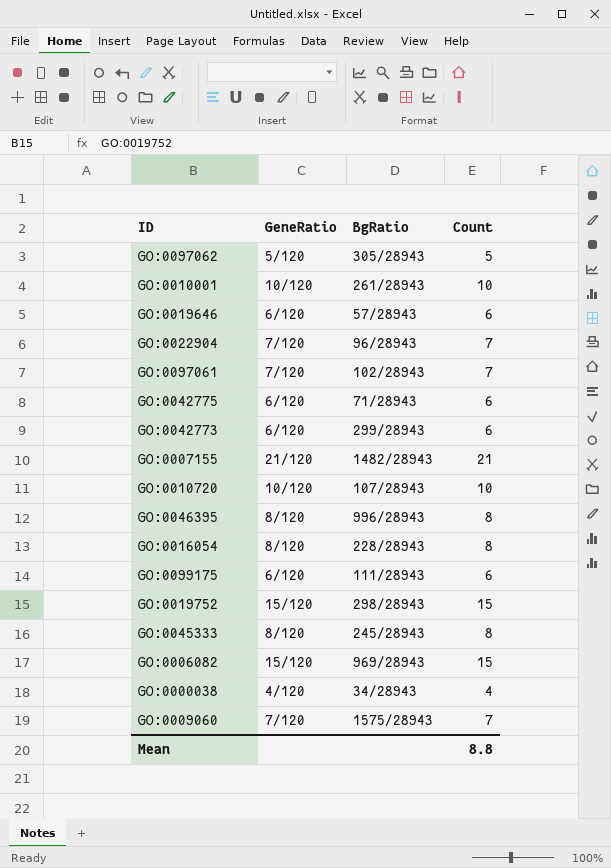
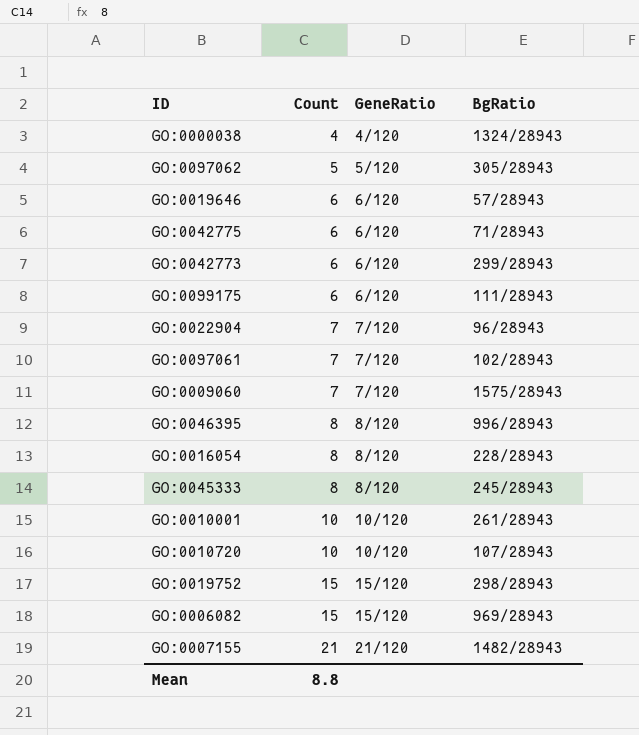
row order: none -> Count ascending
column Count | position: 4 -> 2
GO:0000038 | BgRatio: 34/28943 -> 1324/28943

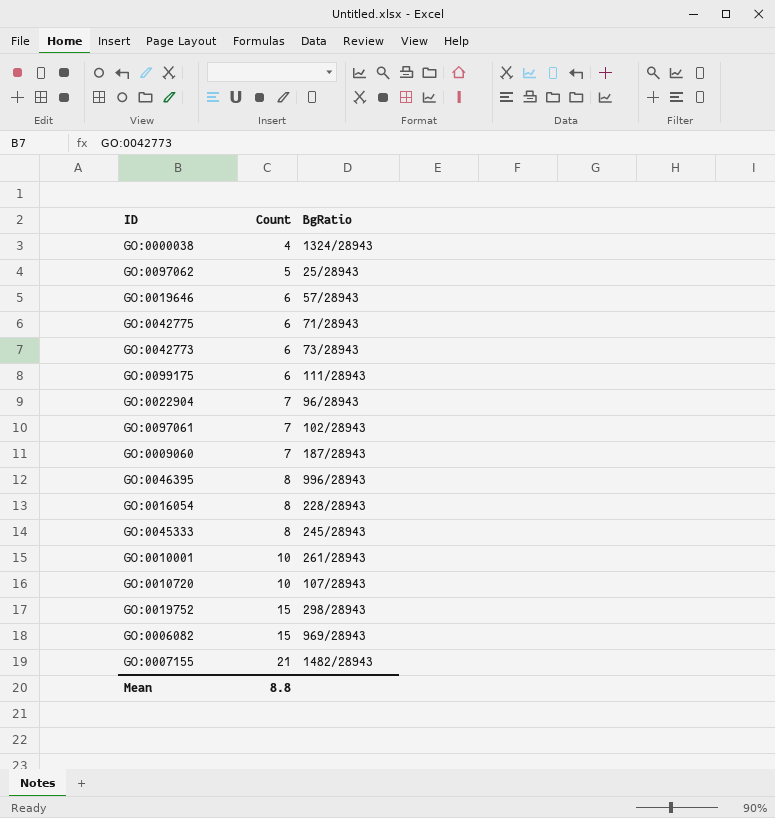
column GeneRatio | position: 3 -> none
GO:0097062 | BgRatio: 305/28943 -> 25/28943
GO:0042773 | BgRatio: 299/28943 -> 73/28943
GO:0009060 | BgRatio: 1575/28943 -> 187/28943

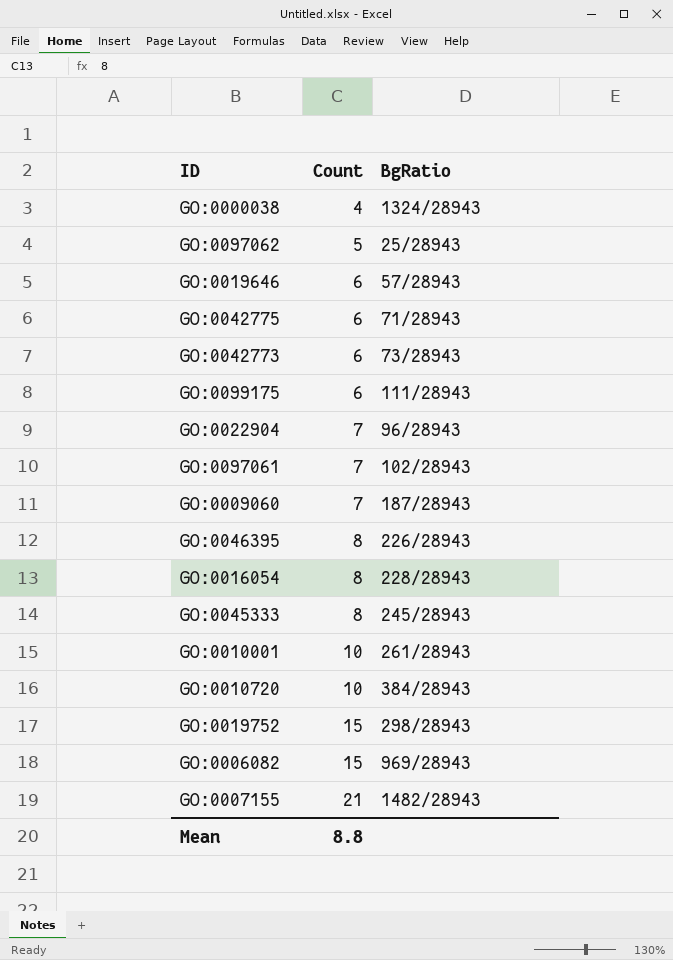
GO:0046395 | BgRatio: 996/28943 -> 226/28943
GO:0010720 | BgRatio: 107/28943 -> 384/28943

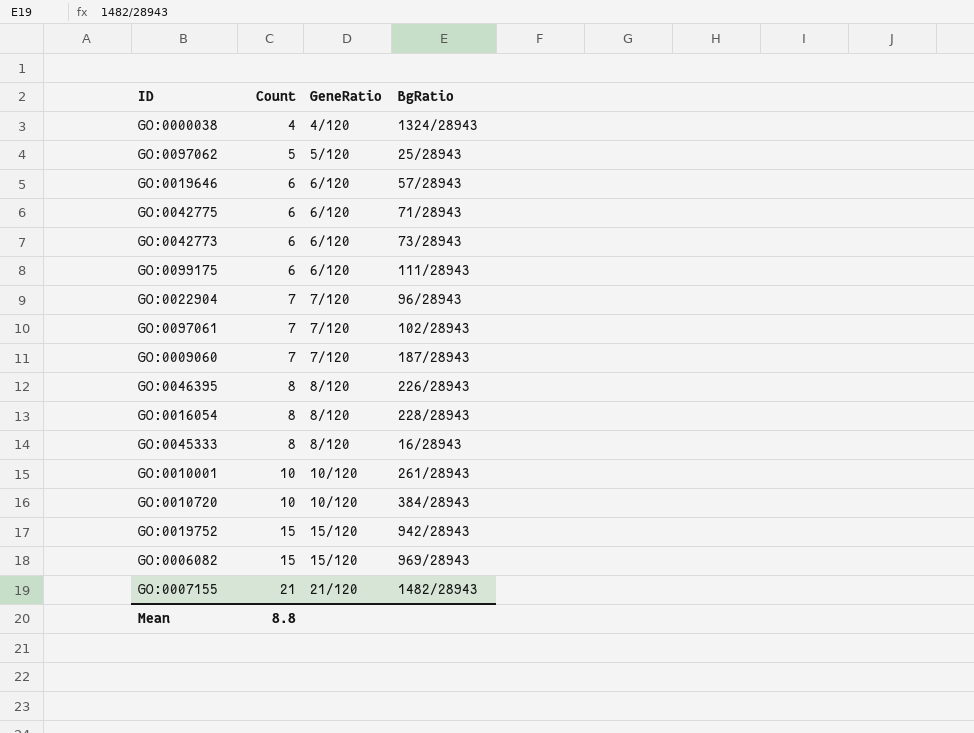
column GeneRatio | position: none -> 3
GO:0045333 | BgRatio: 245/28943 -> 16/28943
GO:0019752 | BgRatio: 298/28943 -> 942/28943

